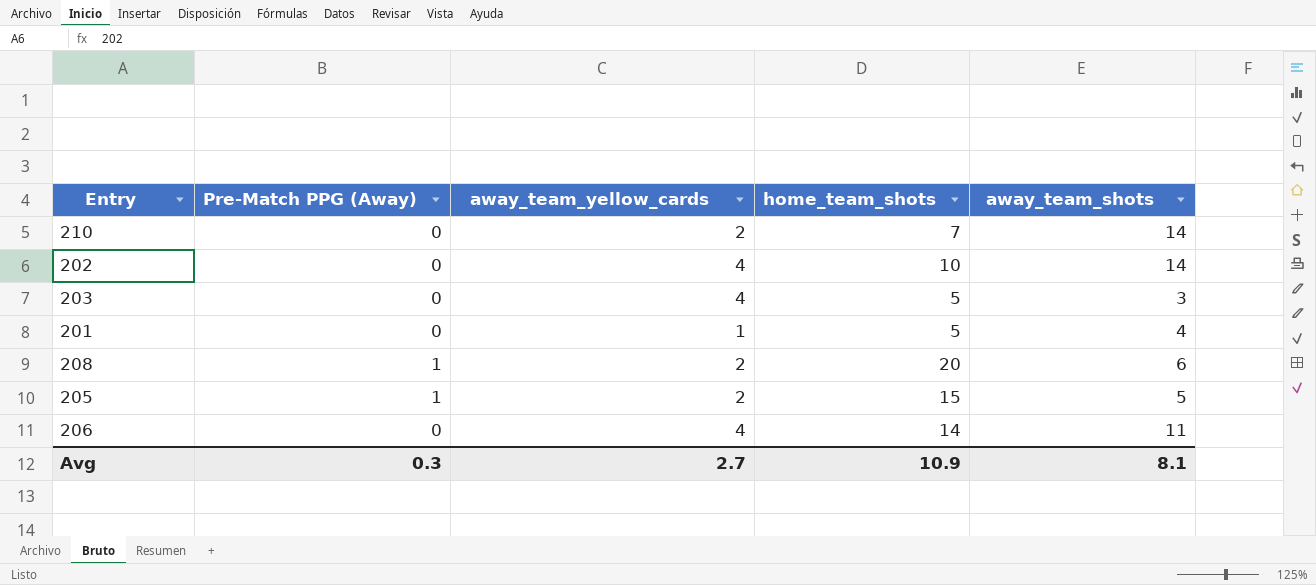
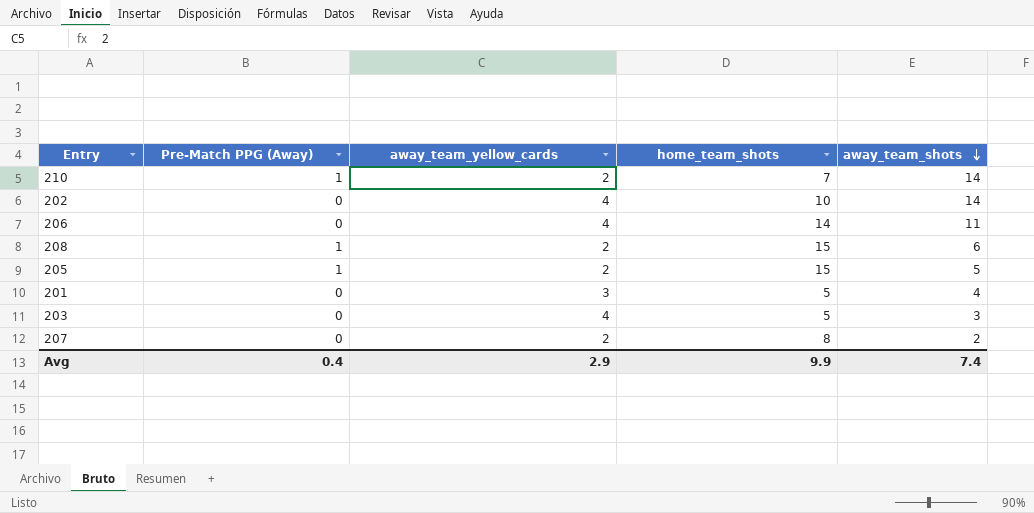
row order: none -> away_team_shots descending
210 | Pre-Match PPG (Away): 0 -> 1
208 | home_team_shots: 20 -> 15
201 | away_team_yellow_cards: 1 -> 3
row 207: none -> 0 | 2 | 8 | 2
Avg | Pre-Match PPG (Away): 0.3 -> 0.4
Avg | away_team_yellow_cards: 2.7 -> 2.9
Avg | home_team_shots: 10.9 -> 9.9
Avg | away_team_shots: 8.1 -> 7.4

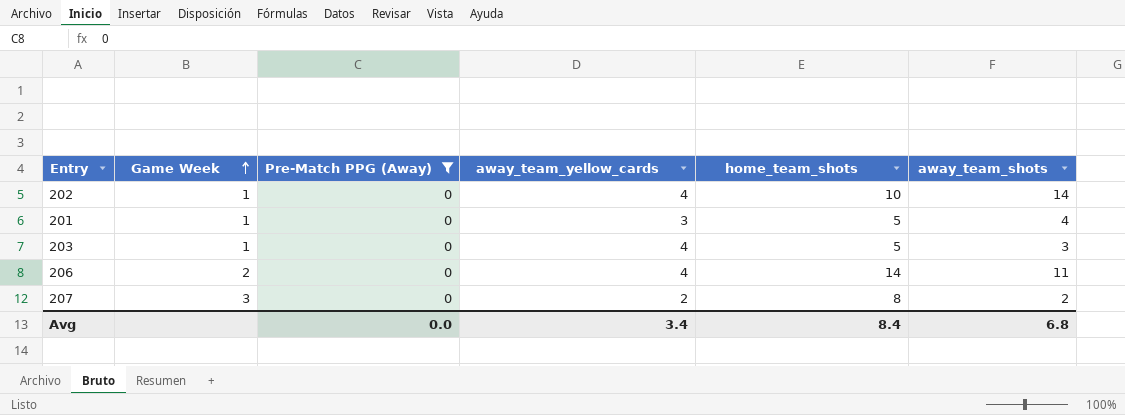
filter: none -> Pre-Match PPG (Away) = 0
row order: away_team_shots descending -> Game Week ascending
column Game Week | position: none -> 2
Avg | Pre-Match PPG (Away): 0.4 -> 0.0
Avg | away_team_yellow_cards: 2.9 -> 3.4
Avg | home_team_shots: 9.9 -> 8.4
Avg | away_team_shots: 7.4 -> 6.8

